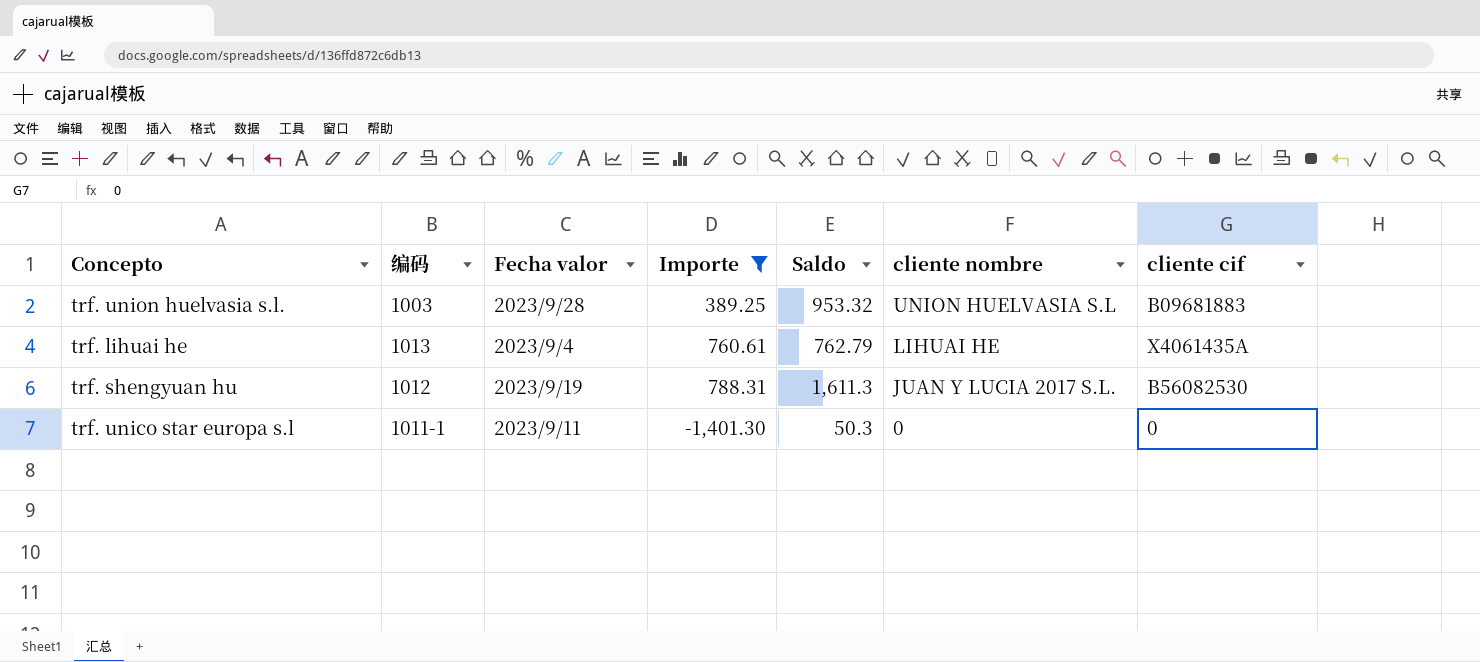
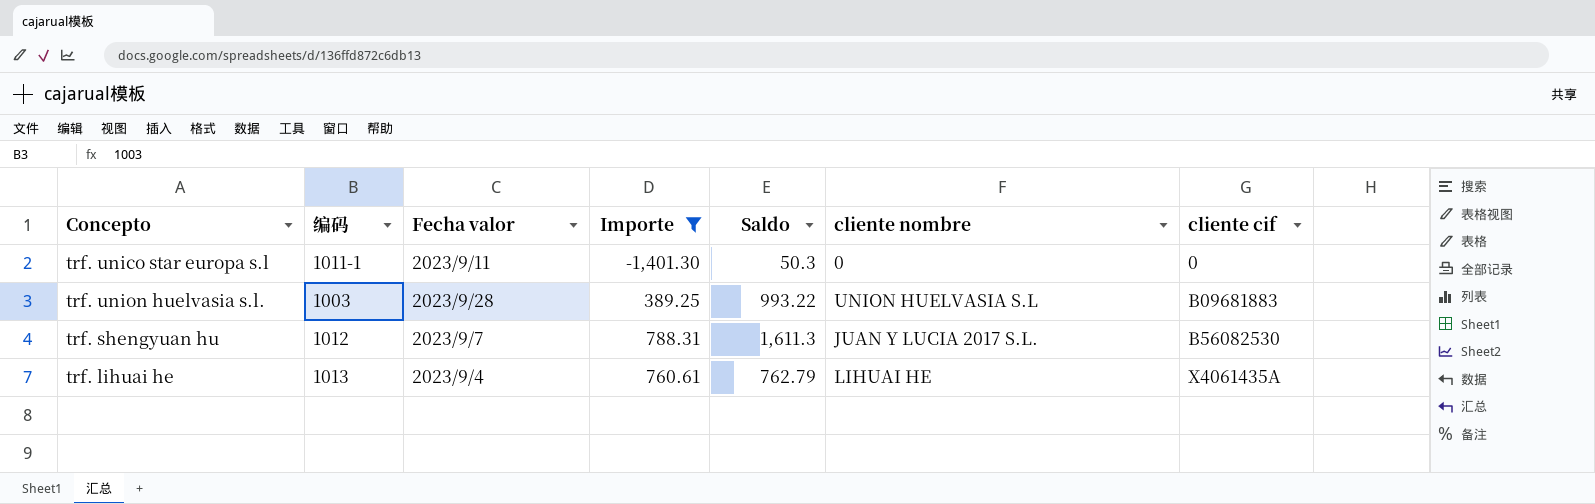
row order: cliente nombre descending -> cliente cif ascending
trf. union huelvasia s.l. | Saldo: 953.32 -> 993.22
trf. shengyuan hu | Fecha valor: 2023/9/19 -> 2023/9/7

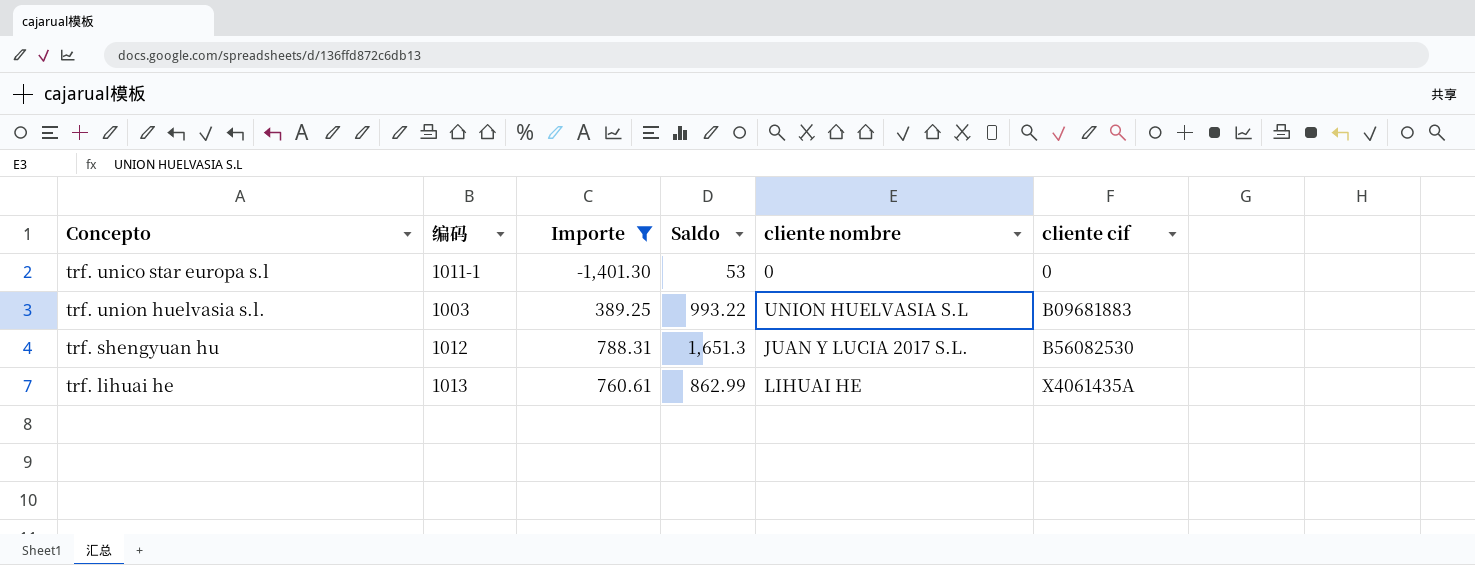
column Fecha valor | position: 3 -> none
trf. unico star europa s.l | Saldo: 50.3 -> 53
trf. shengyuan hu | Saldo: 1,611.3 -> 1,651.3
trf. lihuai he | Saldo: 762.79 -> 862.99

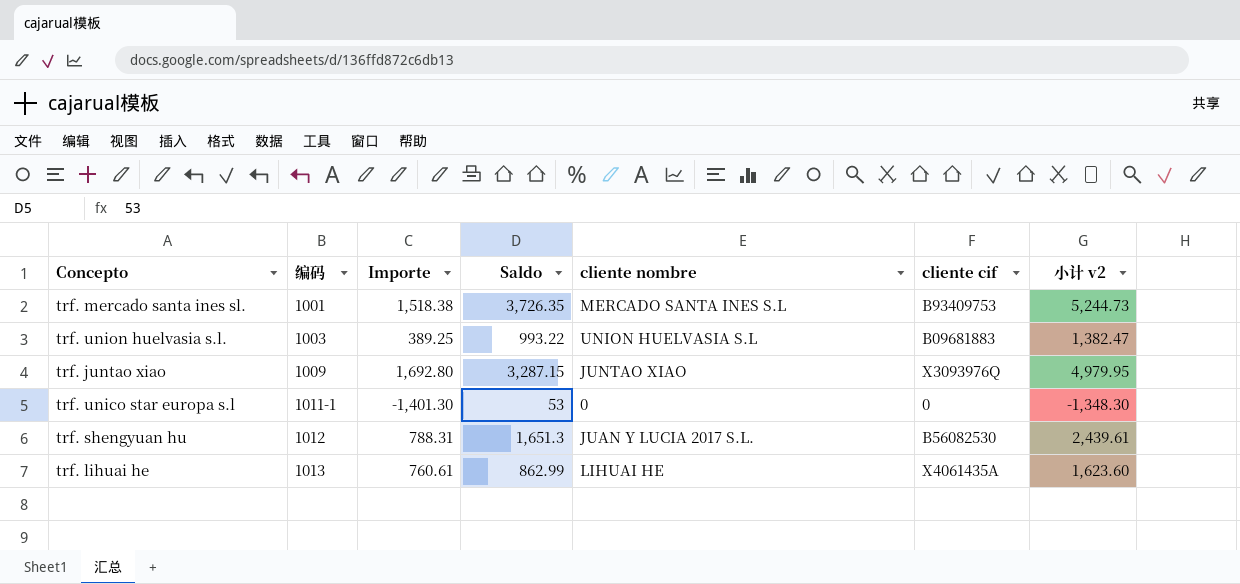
filter: Importe <= 788.31 -> none
row order: cliente cif ascending -> 编码 ascending
column 小计 v2 | formula: none -> [Importe] + [Saldo]

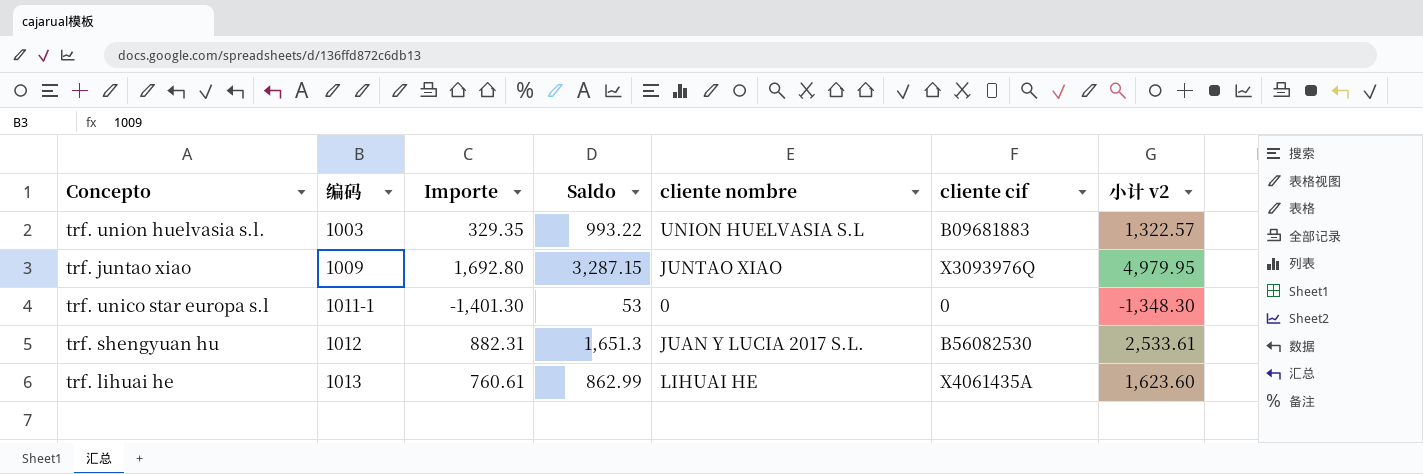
row trf. mercado santa ines sl.: 1001 | 1,518.38 | 3,726.35 | MERCADO SANTA INES S.L | B93409753 | 5,244.73 -> none
trf. union huelvasia s.l. | Importe: 389.25 -> 329.35
trf. union huelvasia s.l. | 小计 v2: 1,382.47 -> 1,322.57
trf. shengyuan hu | Importe: 788.31 -> 882.31
trf. shengyuan hu | 小计 v2: 2,439.61 -> 2,533.61

